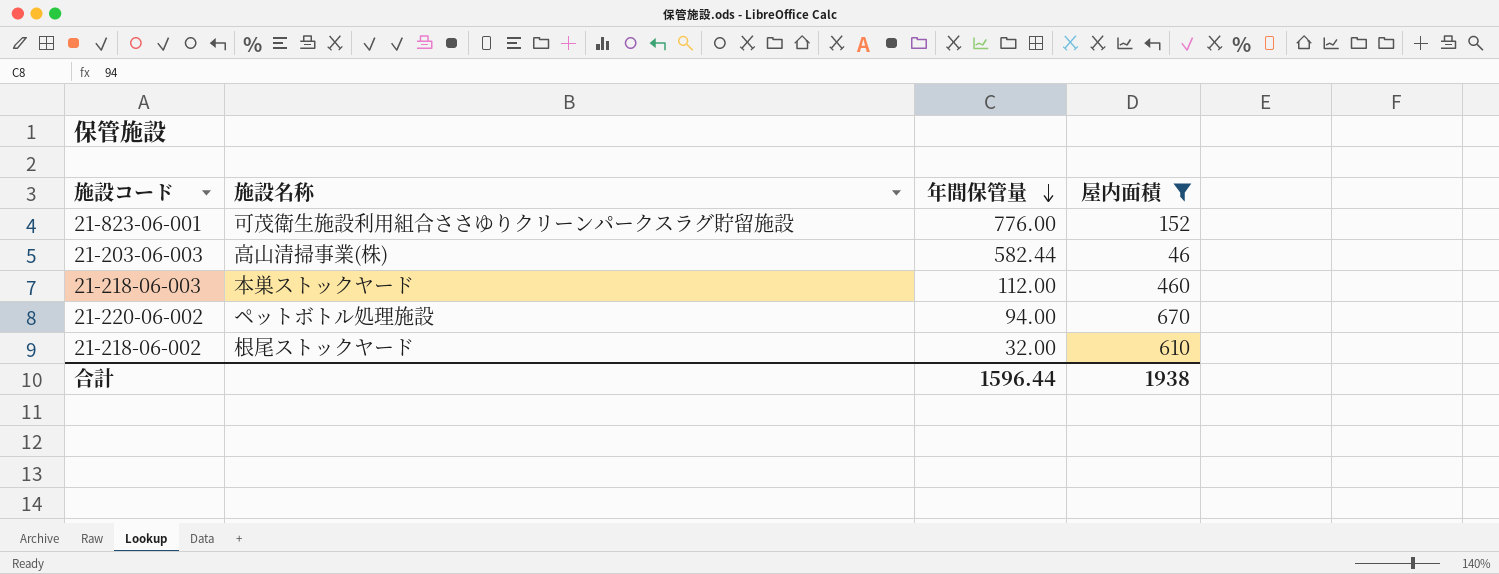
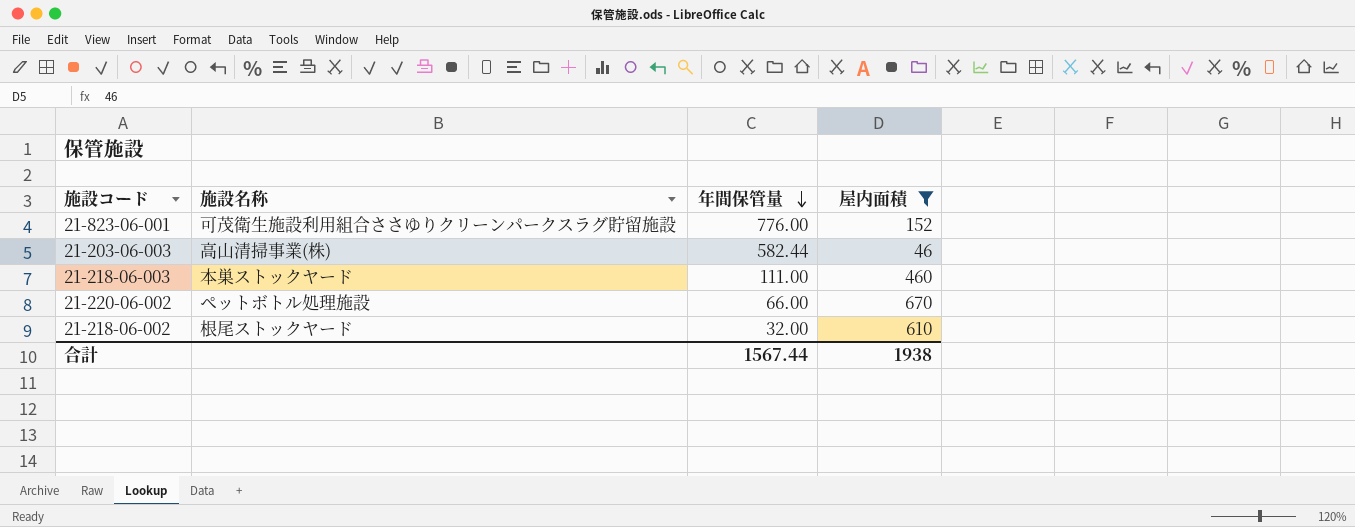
21-218-06-003 | 年間保管量: 112.00 -> 111.00
21-220-06-002 | 年間保管量: 94.00 -> 66.00
合計 | 年間保管量: 1596.44 -> 1567.44

